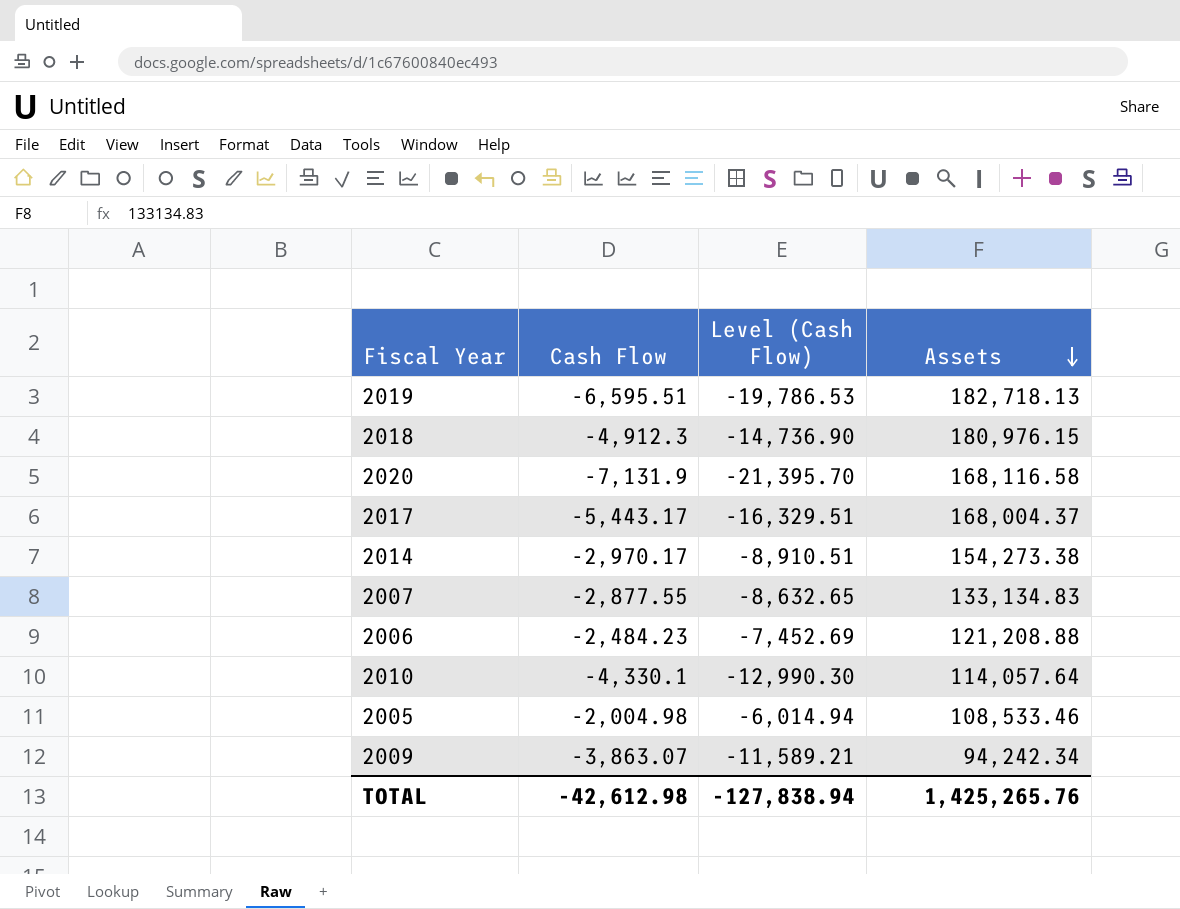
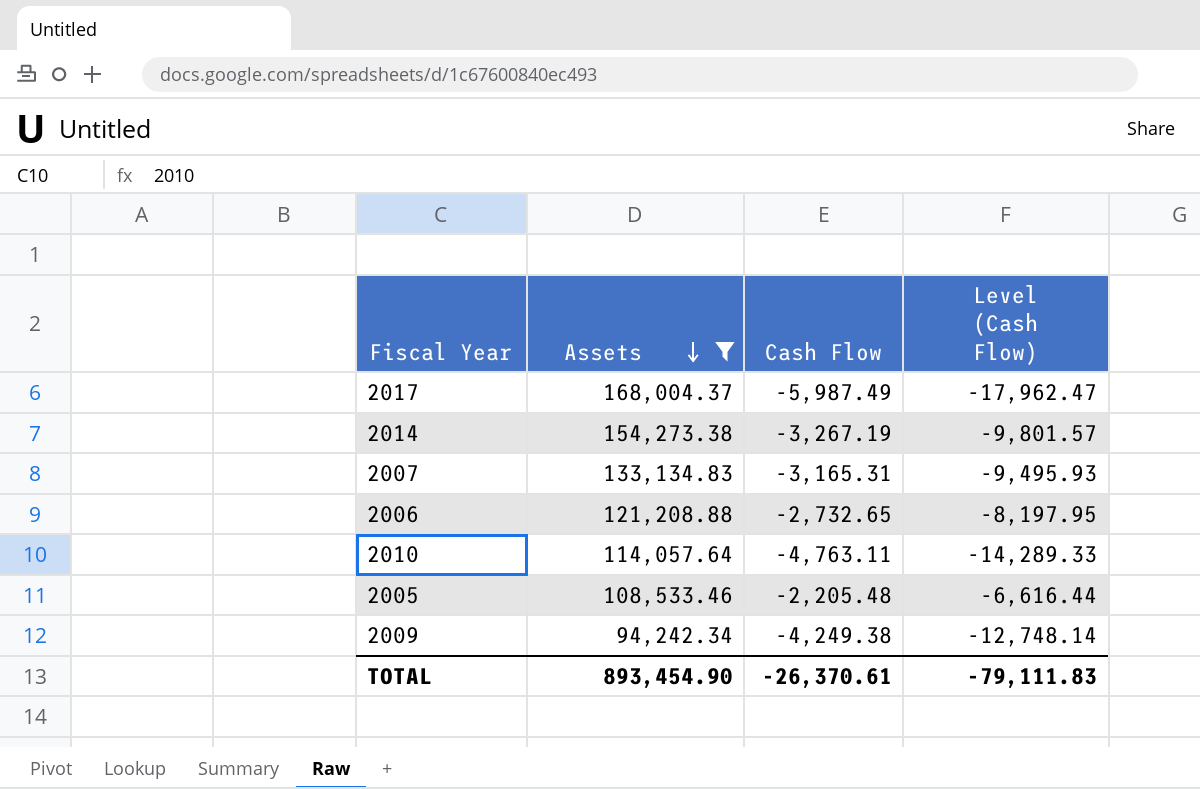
filter: none -> Assets <= 168,004.37
column Assets | position: 4 -> 2
2017 | Cash Flow: -5,443.17 -> -5,987.49
2017 | Level (Cash Flow): -16,329.51 -> -17,962.47
2014 | Cash Flow: -2,970.17 -> -3,267.19
2014 | Level (Cash Flow): -8,910.51 -> -9,801.57
2007 | Cash Flow: -2,877.55 -> -3,165.31
2007 | Level (Cash Flow): -8,632.65 -> -9,495.93
2006 | Cash Flow: -2,484.23 -> -2,732.65
2006 | Level (Cash Flow): -7,452.69 -> -8,197.95
2010 | Cash Flow: -4,330.1 -> -4,763.11
2010 | Level (Cash Flow): -12,990.30 -> -14,289.33
2005 | Cash Flow: -2,004.98 -> -2,205.48
2005 | Level (Cash Flow): -6,014.94 -> -6,616.44
2009 | Cash Flow: -3,863.07 -> -4,249.38
2009 | Level (Cash Flow): -11,589.21 -> -12,748.14
TOTAL | Assets: 1,425,265.76 -> 893,454.90
TOTAL | Cash Flow: -42,612.98 -> -26,370.61
TOTAL | Level (Cash Flow): -127,838.94 -> -79,111.83

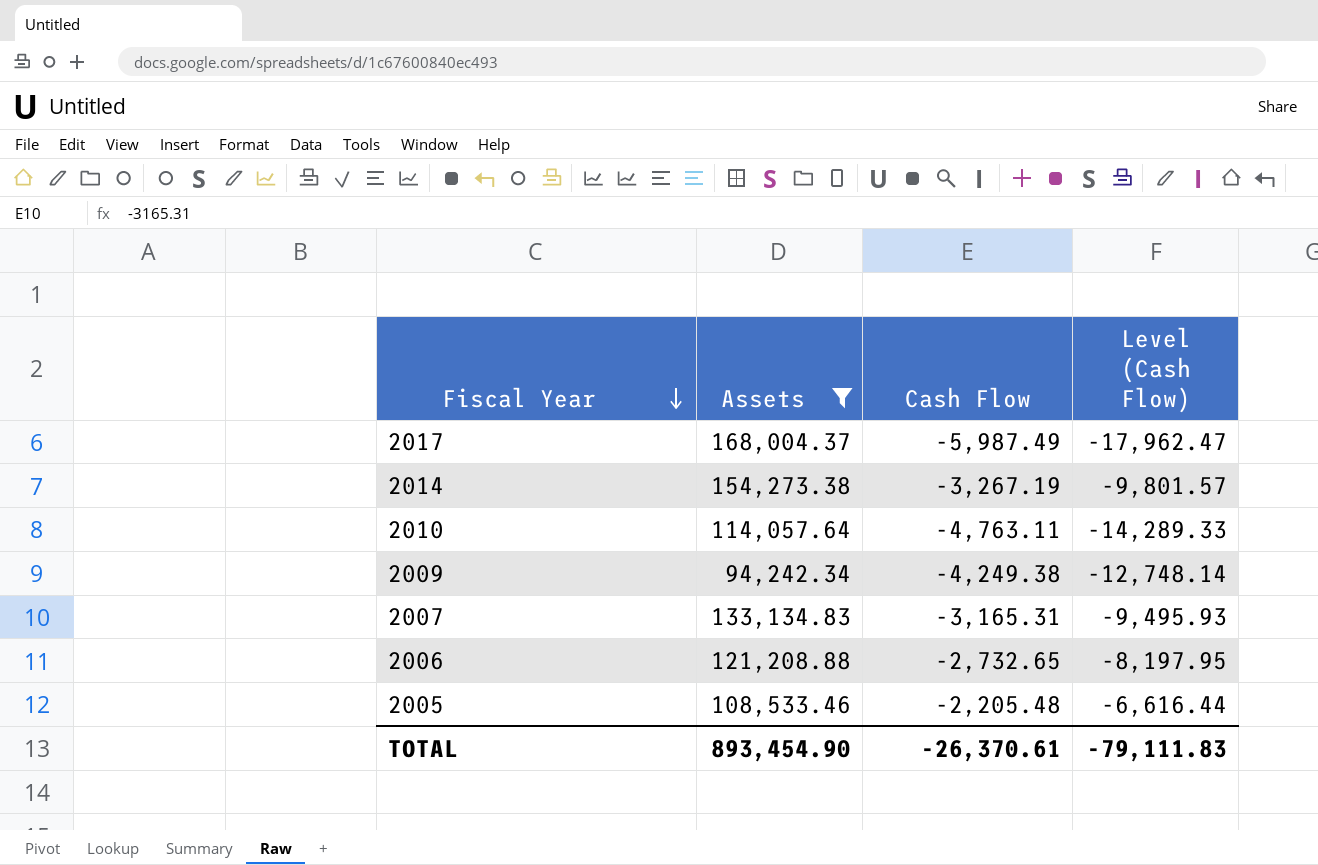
row order: Assets descending -> Fiscal Year descending

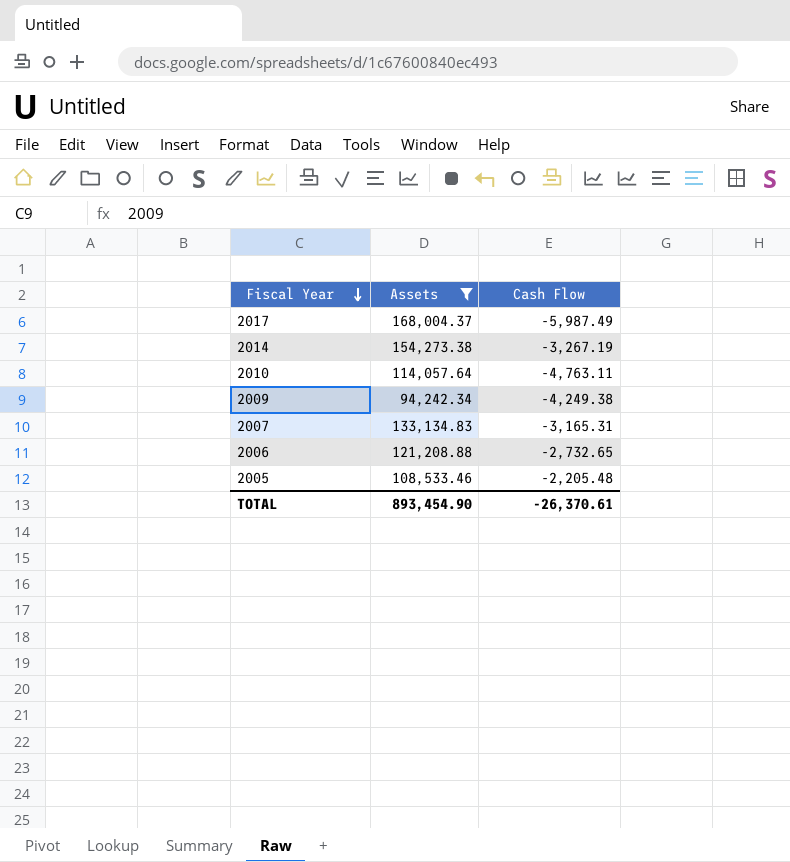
column Level (Cash Flow) | formula: [Cash Flow] * 3 -> none

